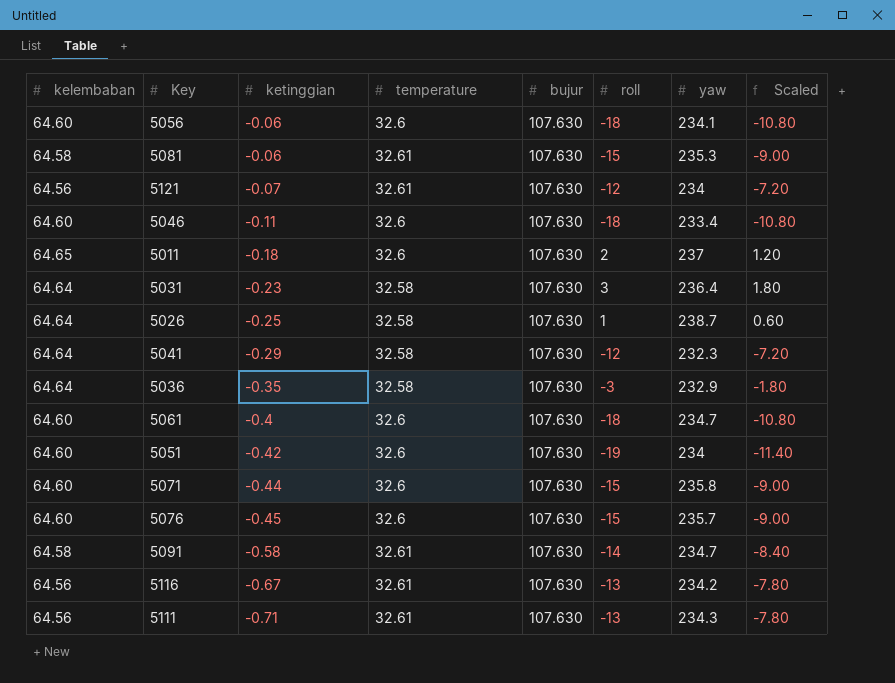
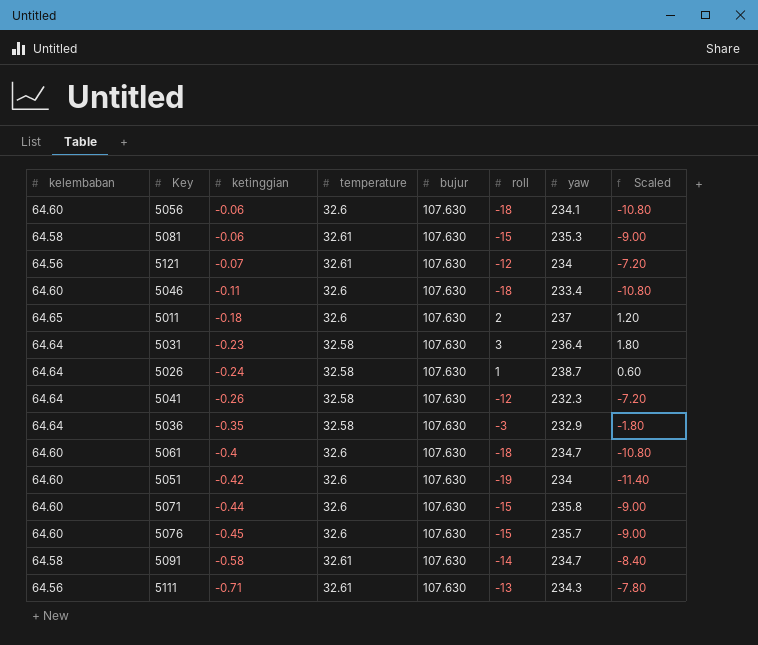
row 5116: 64.56 | -0.67 | 32.61 | 107.630 | -13 | 234.2 | -7.80 -> none
5026 | ketinggian: -0.25 -> -0.24
5041 | ketinggian: -0.29 -> -0.26

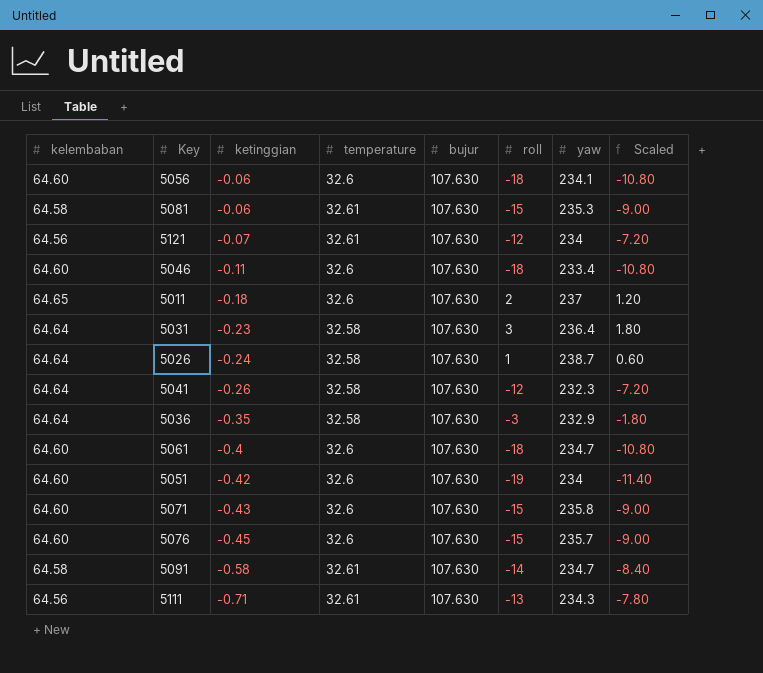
5071 | ketinggian: -0.44 -> -0.43

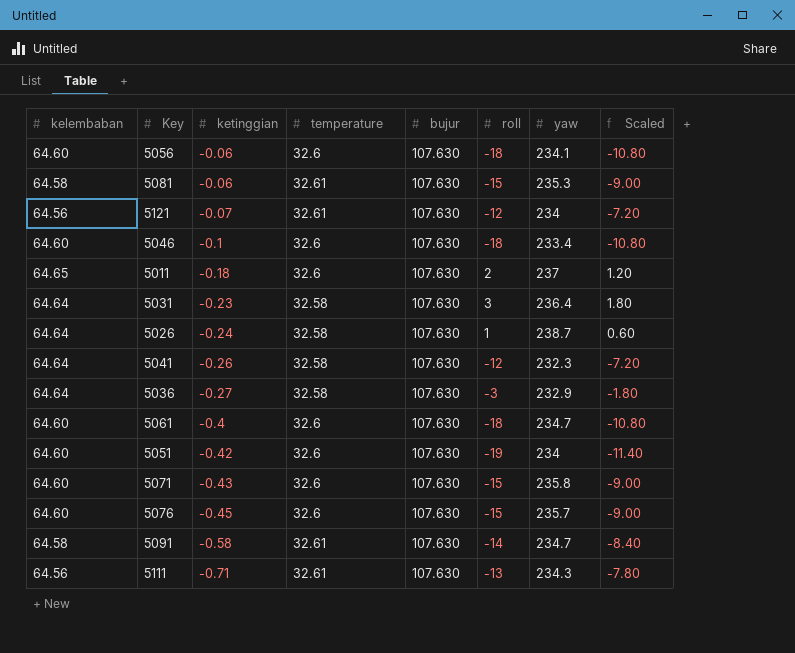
5046 | ketinggian: -0.11 -> -0.1
5036 | ketinggian: -0.35 -> -0.27

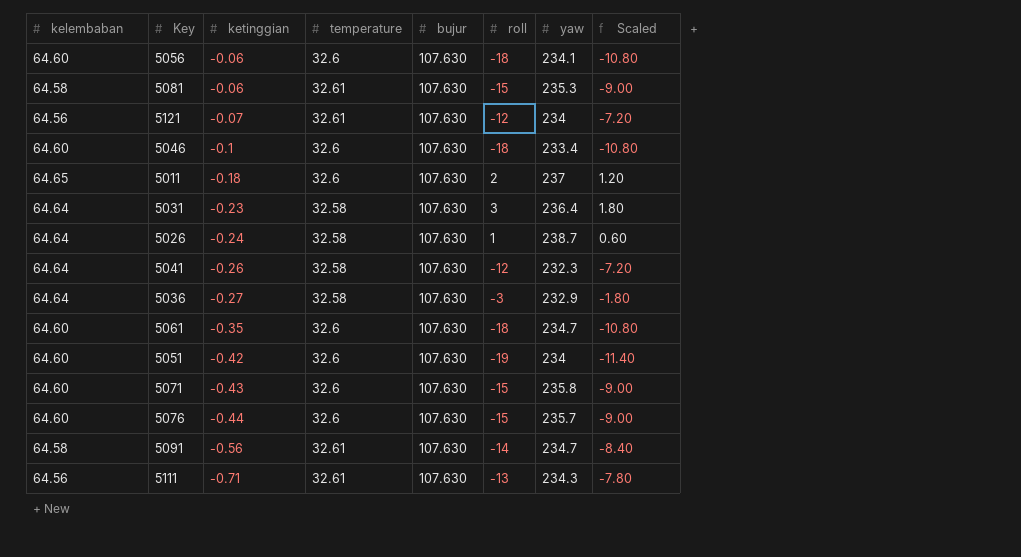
5061 | ketinggian: -0.4 -> -0.35
5076 | ketinggian: -0.45 -> -0.44
5091 | ketinggian: -0.58 -> -0.56

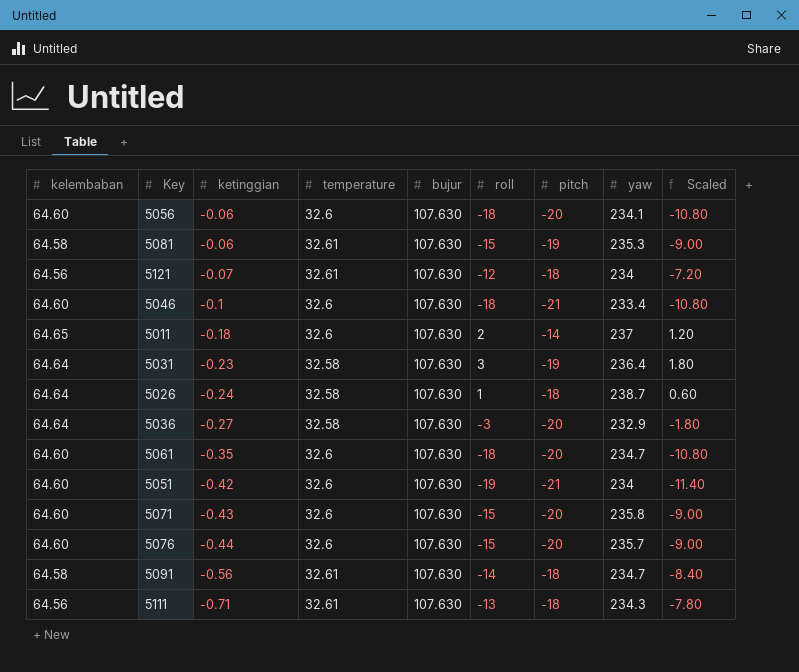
column pitch | position: none -> 7
row 5041: 64.64 | -0.26 | 32.58 | 107.630 | -12 | 232.3 | -7.20 -> none

